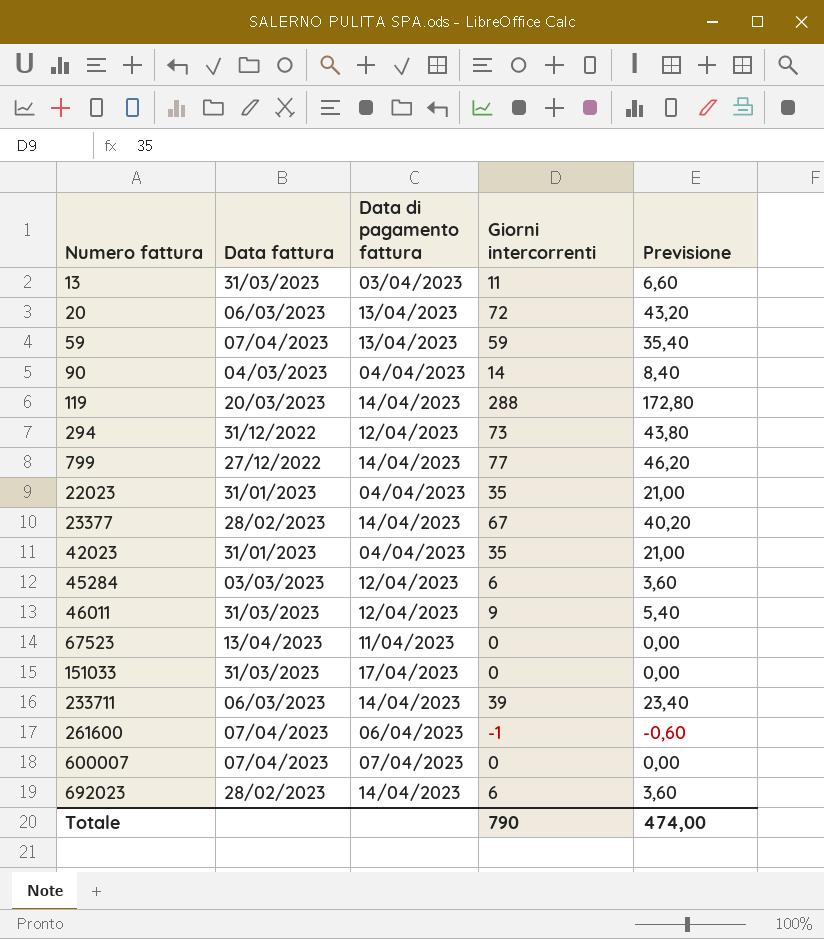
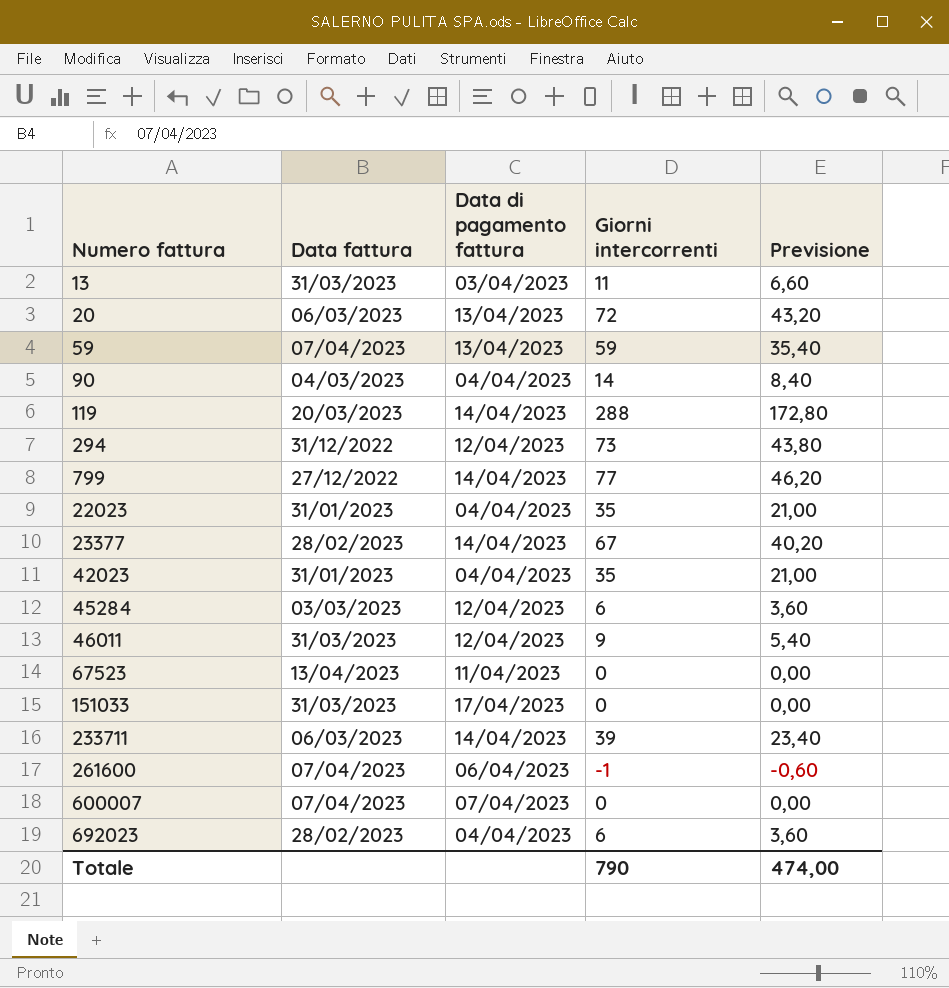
692023 | Data di pagamento fattura: 14/04/2023 -> 04/04/2023

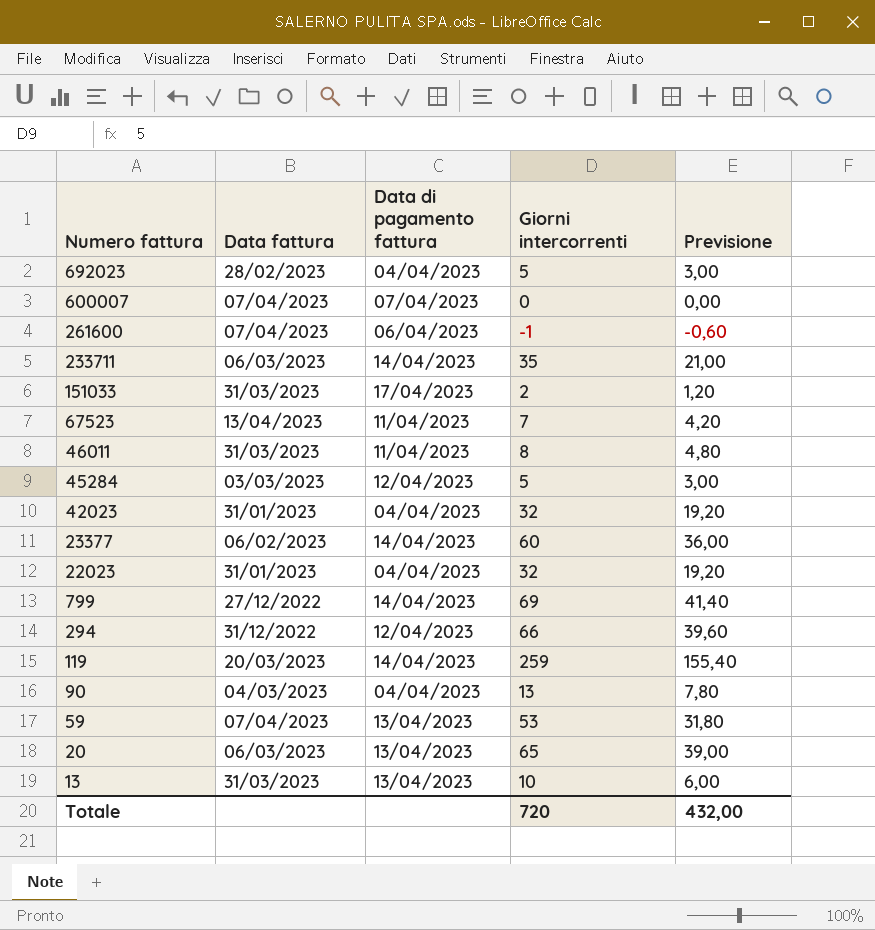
row order: Numero fattura ascending -> Numero fattura descending
692023 | Giorni intercorrenti: 6 -> 5
692023 | Previsione: 3,60 -> 3,00
233711 | Giorni intercorrenti: 39 -> 35
233711 | Previsione: 23,40 -> 21,00
151033 | Giorni intercorrenti: 0 -> 2
151033 | Previsione: 0,00 -> 1,20
67523 | Giorni intercorrenti: 0 -> 7
67523 | Previsione: 0,00 -> 4,20
46011 | Data di pagamento fattura: 12/04/2023 -> 11/04/2023
46011 | Giorni intercorrenti: 9 -> 8
46011 | Previsione: 5,40 -> 4,80
45284 | Giorni intercorrenti: 6 -> 5
45284 | Previsione: 3,60 -> 3,00
42023 | Giorni intercorrenti: 35 -> 32
42023 | Previsione: 21,00 -> 19,20
23377 | Data fattura: 28/02/2023 -> 06/02/2023
23377 | Giorni intercorrenti: 67 -> 60
23377 | Previsione: 40,20 -> 36,00
22023 | Giorni intercorrenti: 35 -> 32
22023 | Previsione: 21,00 -> 19,20
799 | Giorni intercorrenti: 77 -> 69
799 | Previsione: 46,20 -> 41,40
294 | Giorni intercorrenti: 73 -> 66
294 | Previsione: 43,80 -> 39,60
119 | Giorni intercorrenti: 288 -> 259
119 | Previsione: 172,80 -> 155,40
90 | Giorni intercorrenti: 14 -> 13
90 | Previsione: 8,40 -> 7,80
59 | Giorni intercorrenti: 59 -> 53
59 | Previsione: 35,40 -> 31,80
20 | Giorni intercorrenti: 72 -> 65
20 | Previsione: 43,20 -> 39,00
13 | Data di pagamento fattura: 03/04/2023 -> 13/04/2023
13 | Giorni intercorrenti: 11 -> 10
13 | Previsione: 6,60 -> 6,00
Totale | Giorni intercorrenti: 790 -> 720
Totale | Previsione: 474,00 -> 432,00

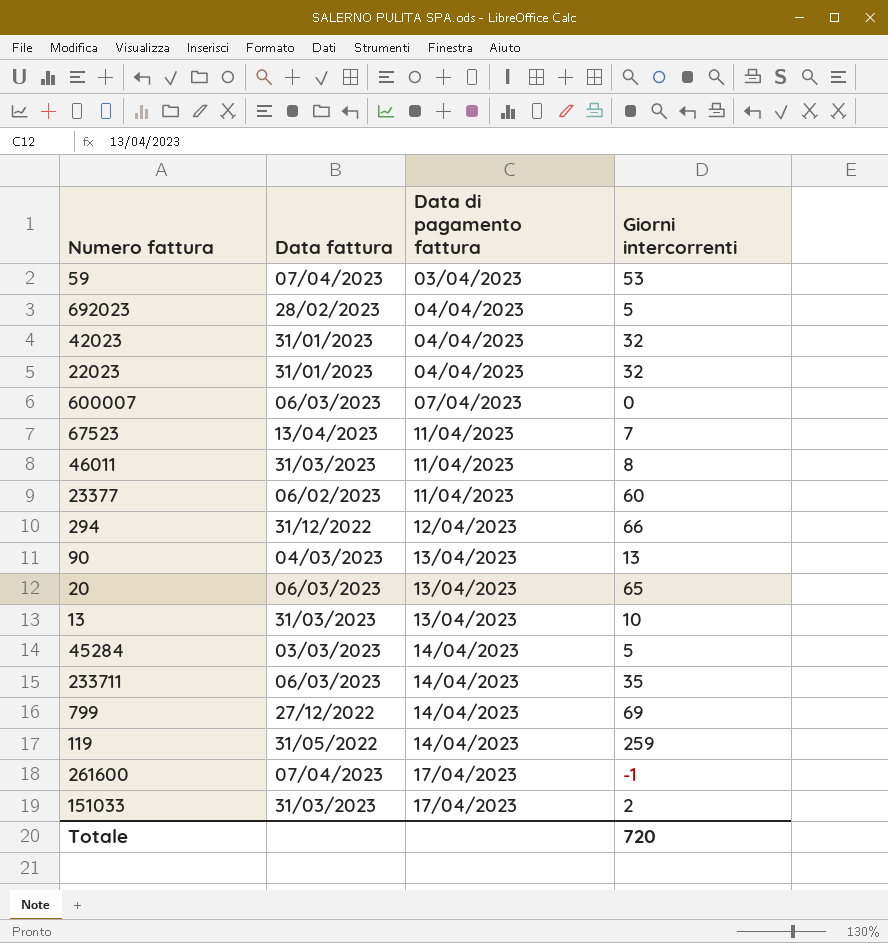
row order: Numero fattura descending -> Data di pagamento fattura ascending
column Previsione | formula: [Giorni intercorrenti] * 0,6 -> none
59 | Data di pagamento fattura: 13/04/2023 -> 03/04/2023
600007 | Data fattura: 07/04/2023 -> 06/03/2023
23377 | Data di pagamento fattura: 14/04/2023 -> 11/04/2023
90 | Data di pagamento fattura: 04/04/2023 -> 13/04/2023
45284 | Data di pagamento fattura: 12/04/2023 -> 14/04/2023
119 | Data fattura: 20/03/2023 -> 31/05/2022
261600 | Data di pagamento fattura: 06/04/2023 -> 17/04/2023

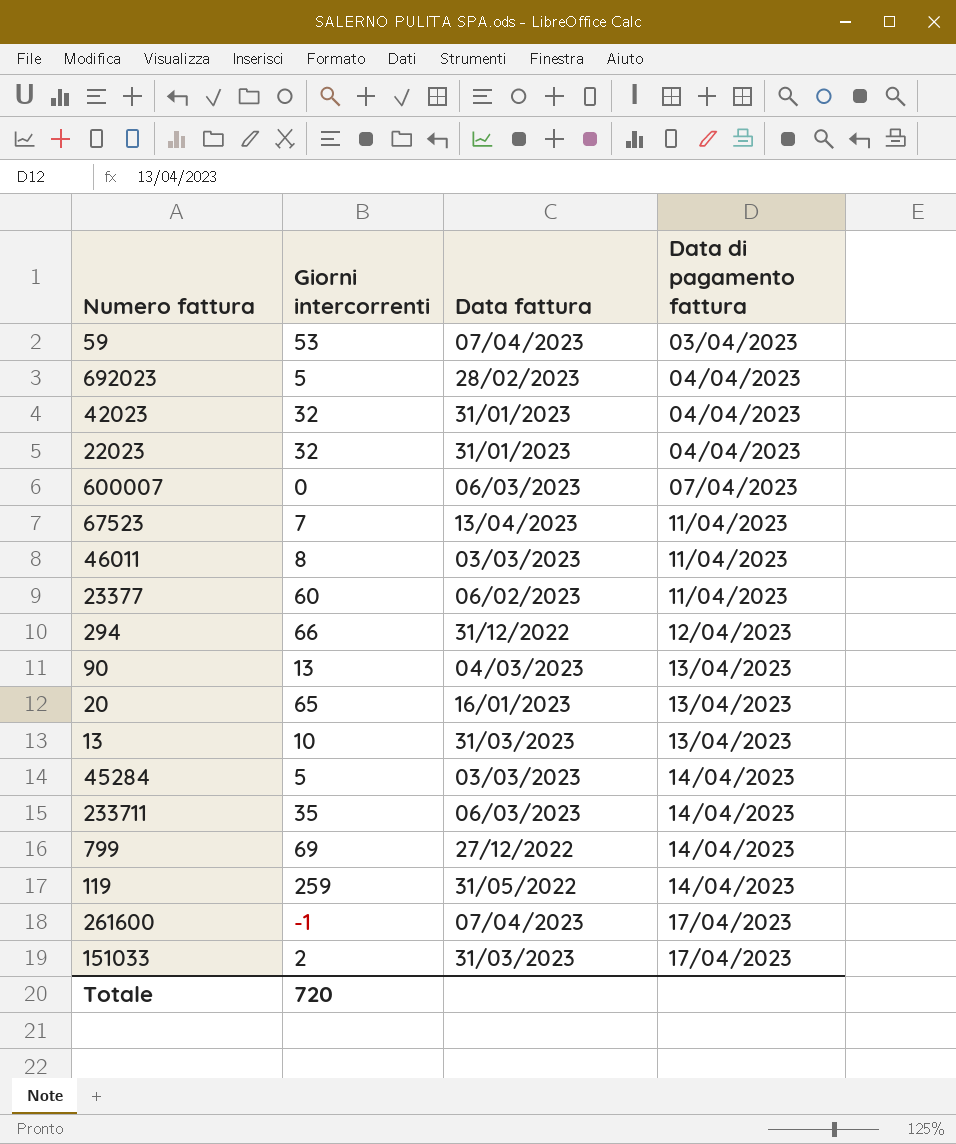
column Giorni intercorrenti | position: 4 -> 2
46011 | Data fattura: 31/03/2023 -> 03/03/2023
20 | Data fattura: 06/03/2023 -> 16/01/2023

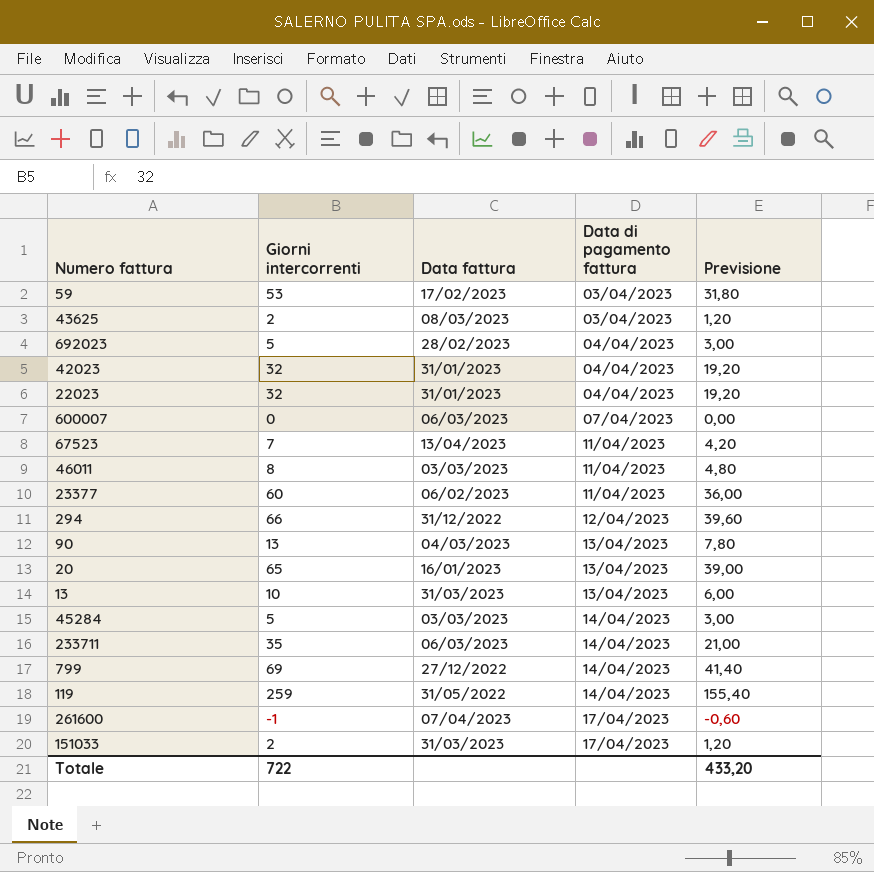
column Previsione | formula: none -> [Giorni intercorrenti] * 0,6
59 | Data fattura: 07/04/2023 -> 17/02/2023
row 43625: none -> 2 | 08/03/2023 | 03/04/2023 | 1,20
Totale | Giorni intercorrenti: 720 -> 722

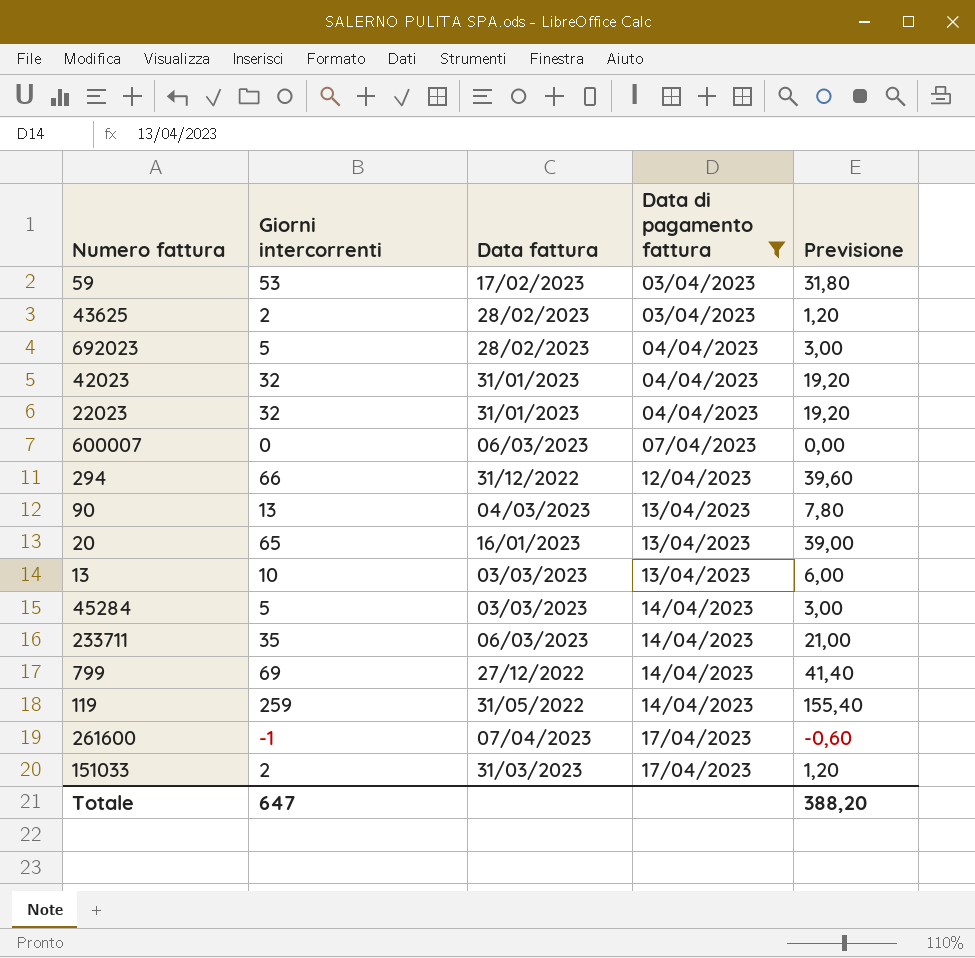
filter: none -> Data di pagamento fattura != 11/04/2023
43625 | Data fattura: 08/03/2023 -> 28/02/2023
13 | Data fattura: 31/03/2023 -> 03/03/2023
Totale | Giorni intercorrenti: 722 -> 647
Totale | Previsione: 433,20 -> 388,20

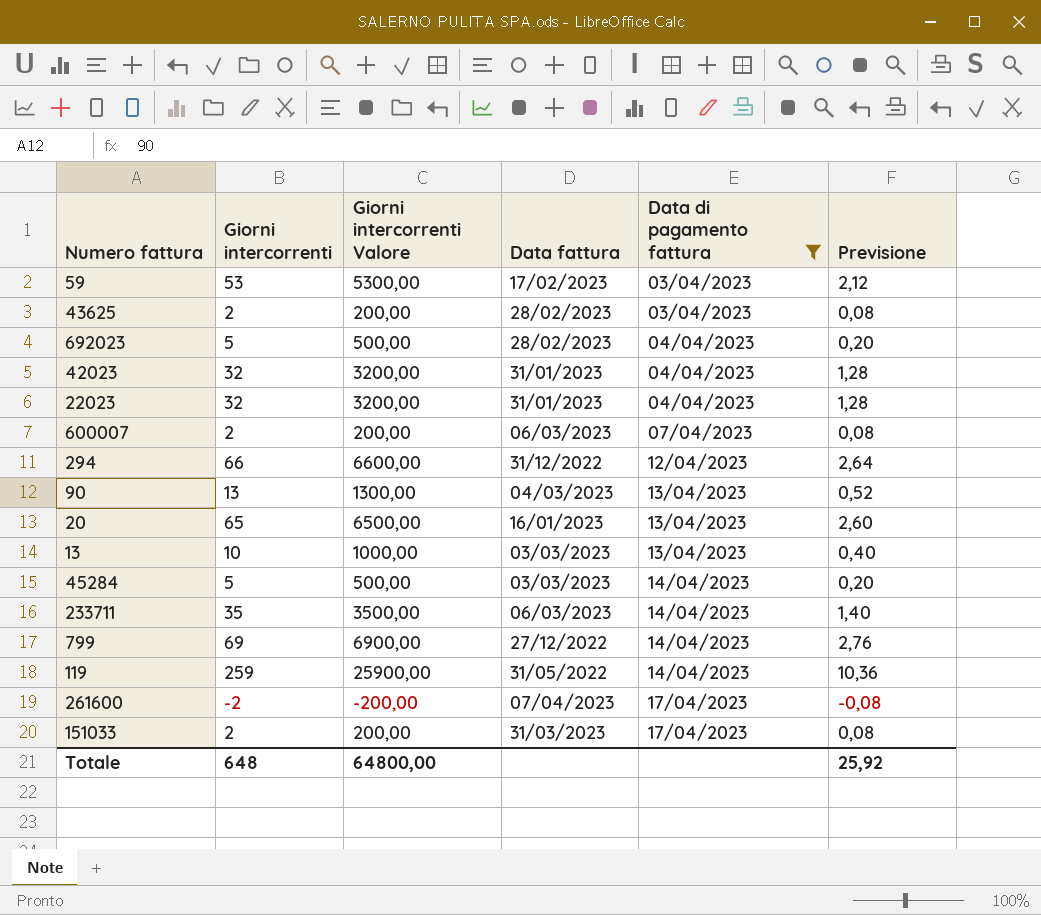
column Giorni intercorrenti Valore | formula: none -> [Giorni intercorrenti] * 100
column Previsione | formula: [Giorni intercorrenti] * 0,6 -> [Giorni intercorrenti] * 0,04
600007 | Giorni intercorrenti: 0 -> 2
261600 | Giorni intercorrenti: -1 -> -2
Totale | Giorni intercorrenti: 647 -> 648
Totale | Previsione: 388,20 -> 25,92

